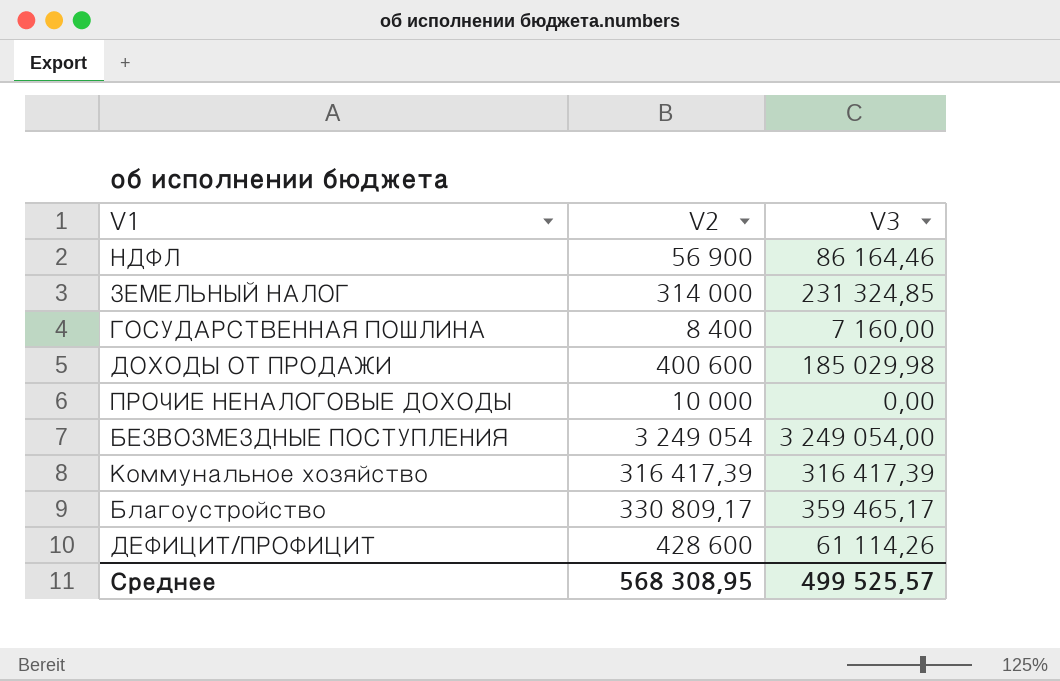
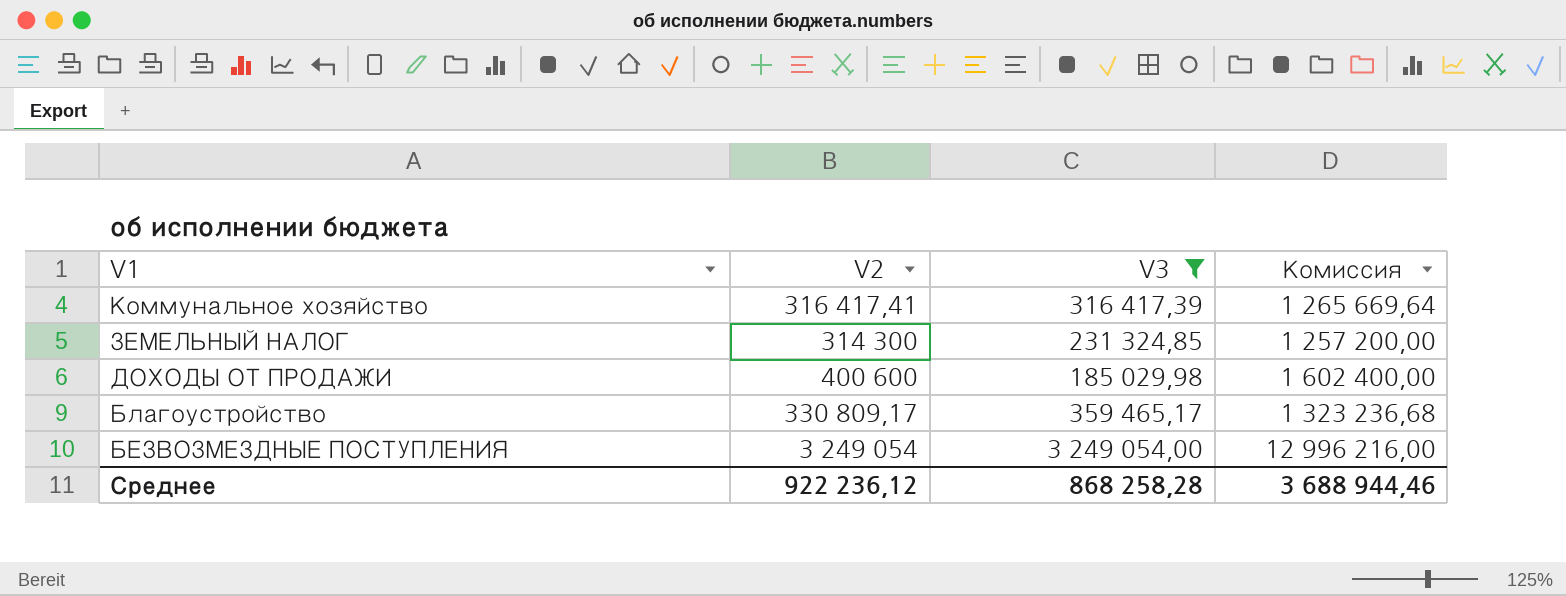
filter: none -> V3 >= 185 029,98
row order: none -> V1 descending
column Комиссия | formula: none -> [V2] * 4
Коммунальное хозяйство | V2: 316 417,39 -> 316 417,41
ЗЕМЕЛЬНЫЙ НАЛОГ | V2: 314 000 -> 314 300
Среднее | V2: 568 308,95 -> 922 236,12
Среднее | V3: 499 525,57 -> 868 258,28

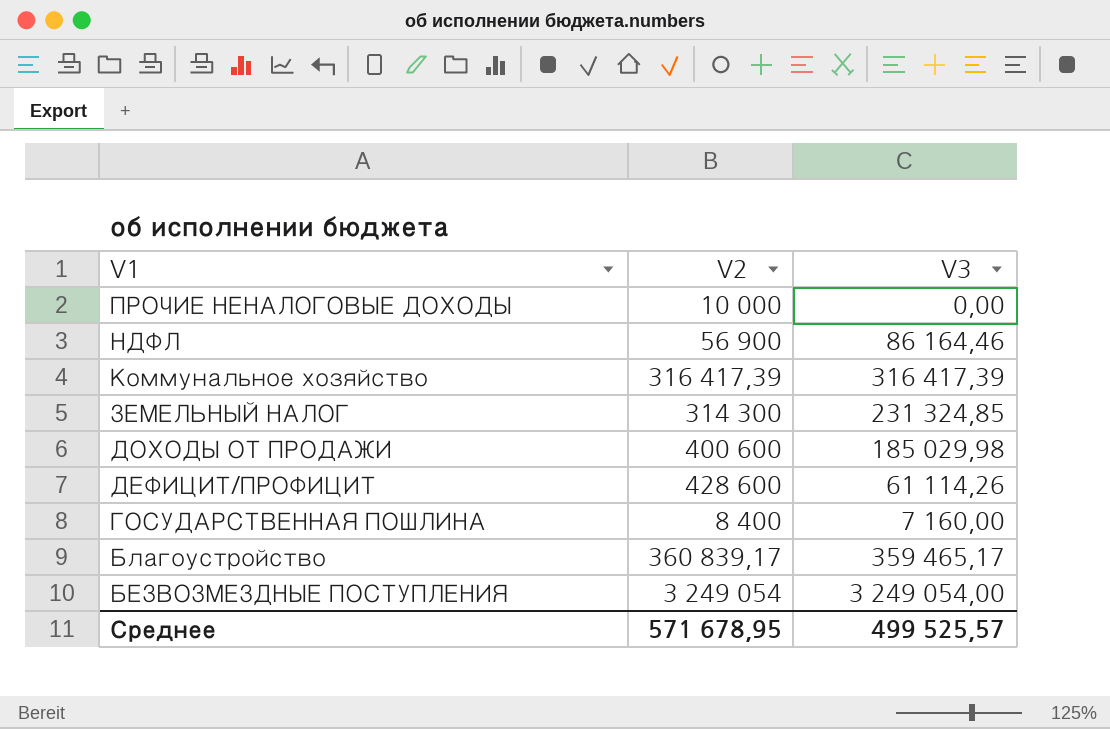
filter: V3 >= 185 029,98 -> none
column Комиссия | formula: [V2] * 4 -> none
Коммунальное хозяйство | V2: 316 417,41 -> 316 417,39
Благоустройство | V2: 330 809,17 -> 360 839,17
Среднее | V2: 922 236,12 -> 571 678,95
Среднее | V3: 868 258,28 -> 499 525,57

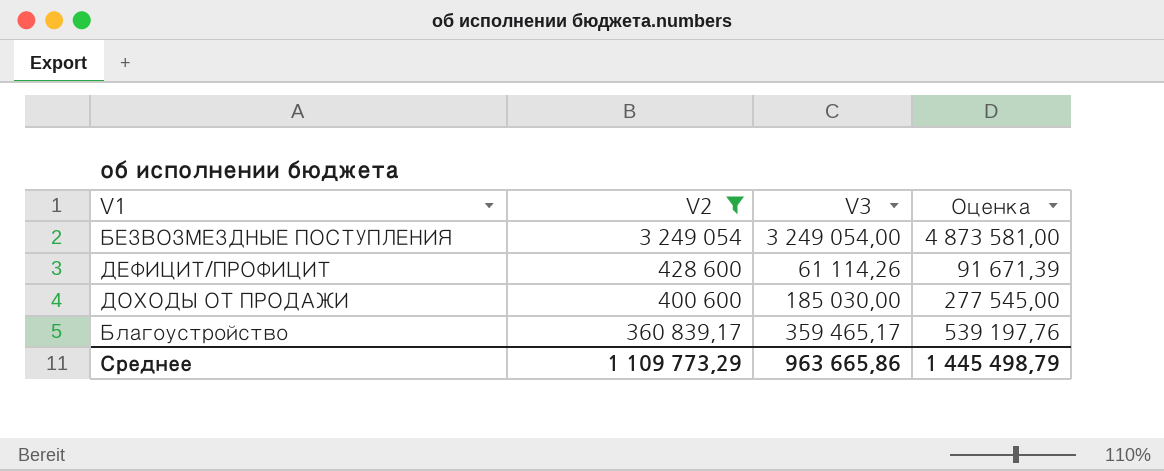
filter: none -> V2 >= 360 839,17
row order: V1 descending -> V2 descending
column Оценка | formula: none -> [V3] * 1,5
ДОХОДЫ ОТ ПРОДАЖИ | V3: 185 029,98 -> 185 030,00
Среднее | V2: 571 678,95 -> 1 109 773,29
Среднее | V3: 499 525,57 -> 963 665,86

